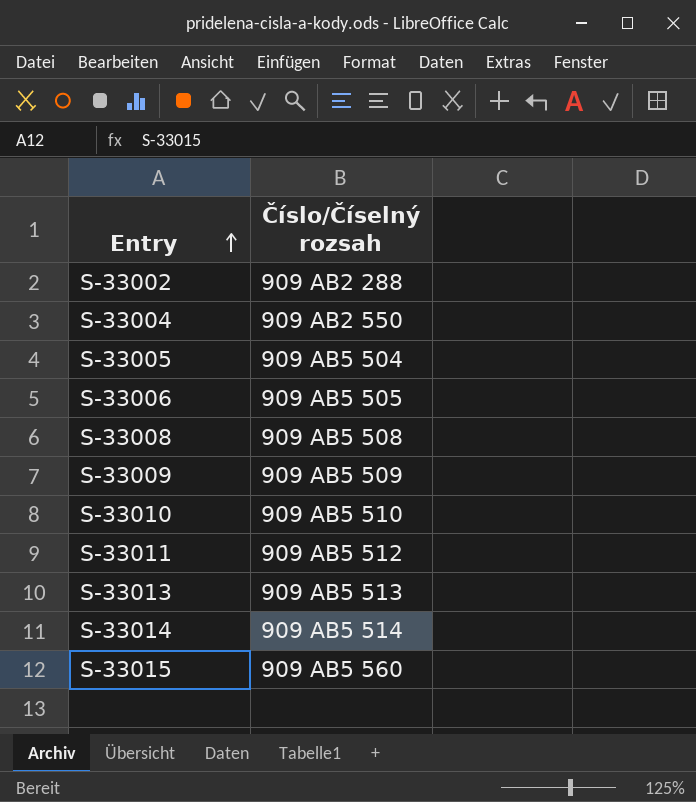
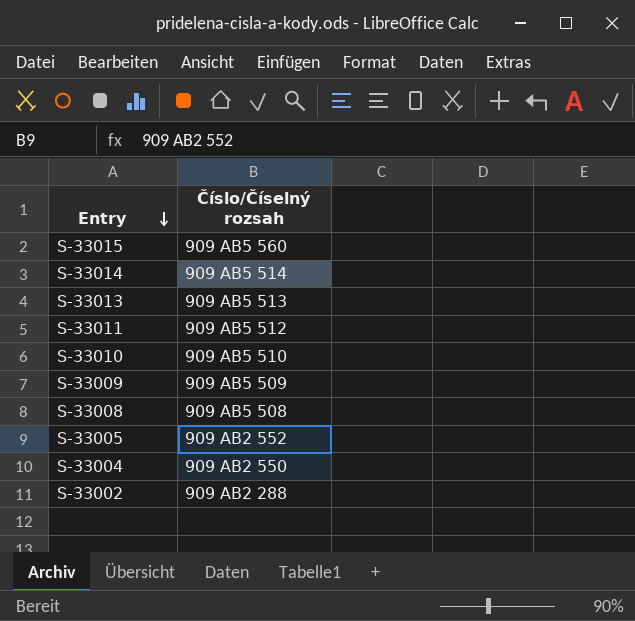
row order: Entry ascending -> Entry descending
row S-33006: 909 AB5 505 -> none
S-33005 | Číslo/Číselný rozsah: 909 AB5 504 -> 909 AB2 552

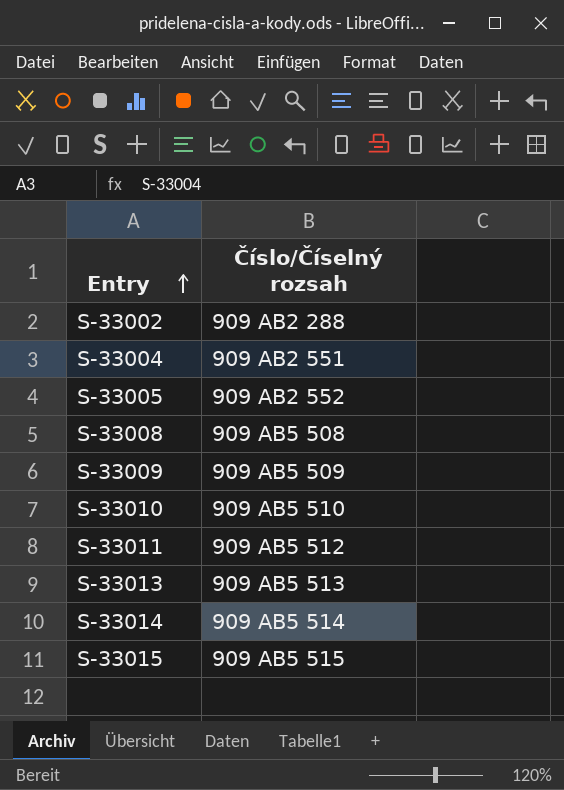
row order: Entry descending -> Entry ascending
S-33004 | Číslo/Číselný rozsah: 909 AB2 550 -> 909 AB2 551
S-33015 | Číslo/Číselný rozsah: 909 AB5 560 -> 909 AB5 515

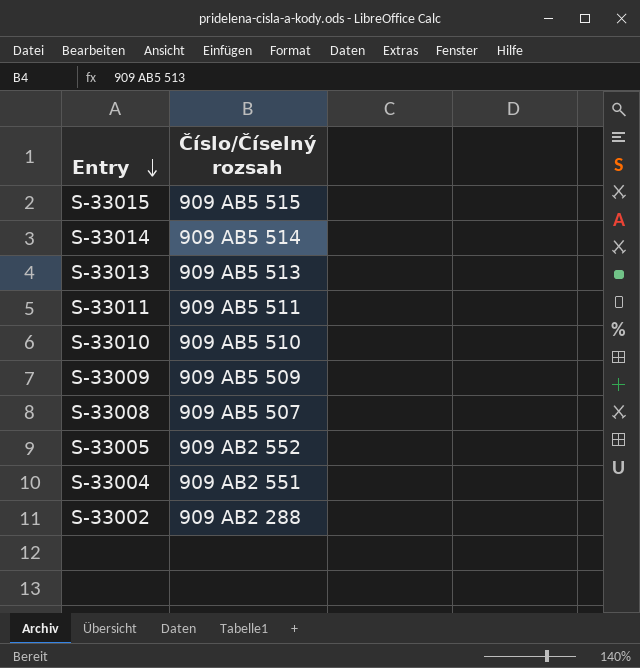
row order: Entry ascending -> Entry descending
S-33011 | Číslo/Číselný rozsah: 909 AB5 512 -> 909 AB5 511
S-33008 | Číslo/Číselný rozsah: 909 AB5 508 -> 909 AB5 507

